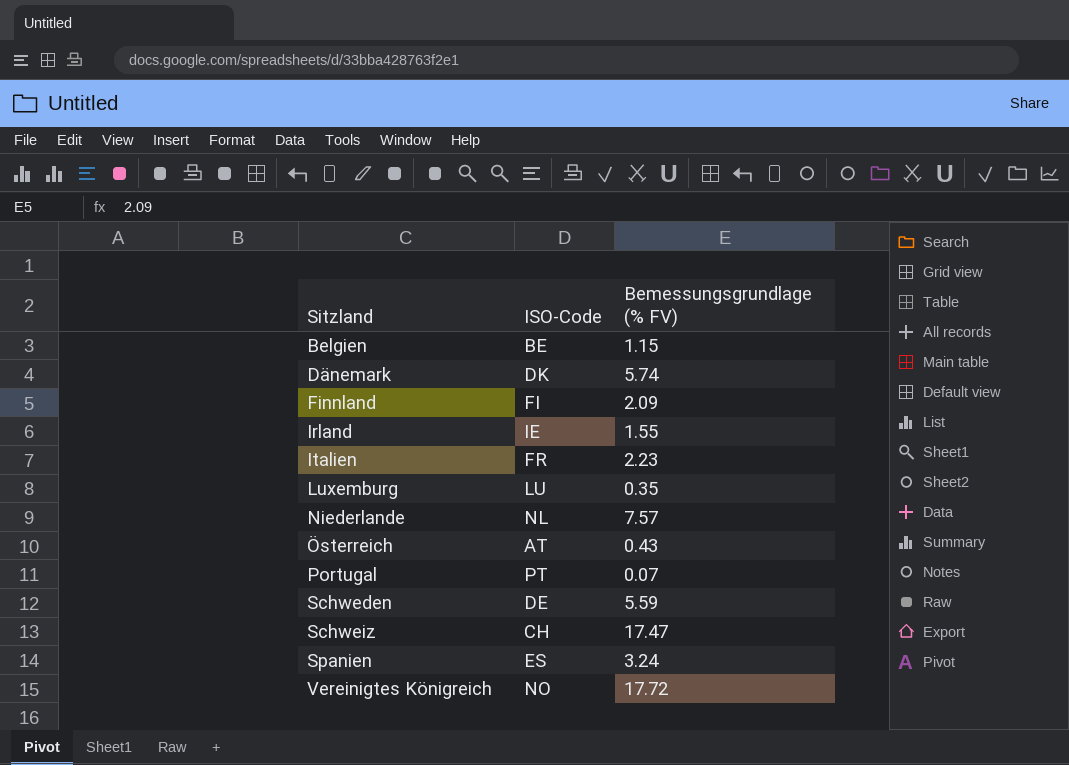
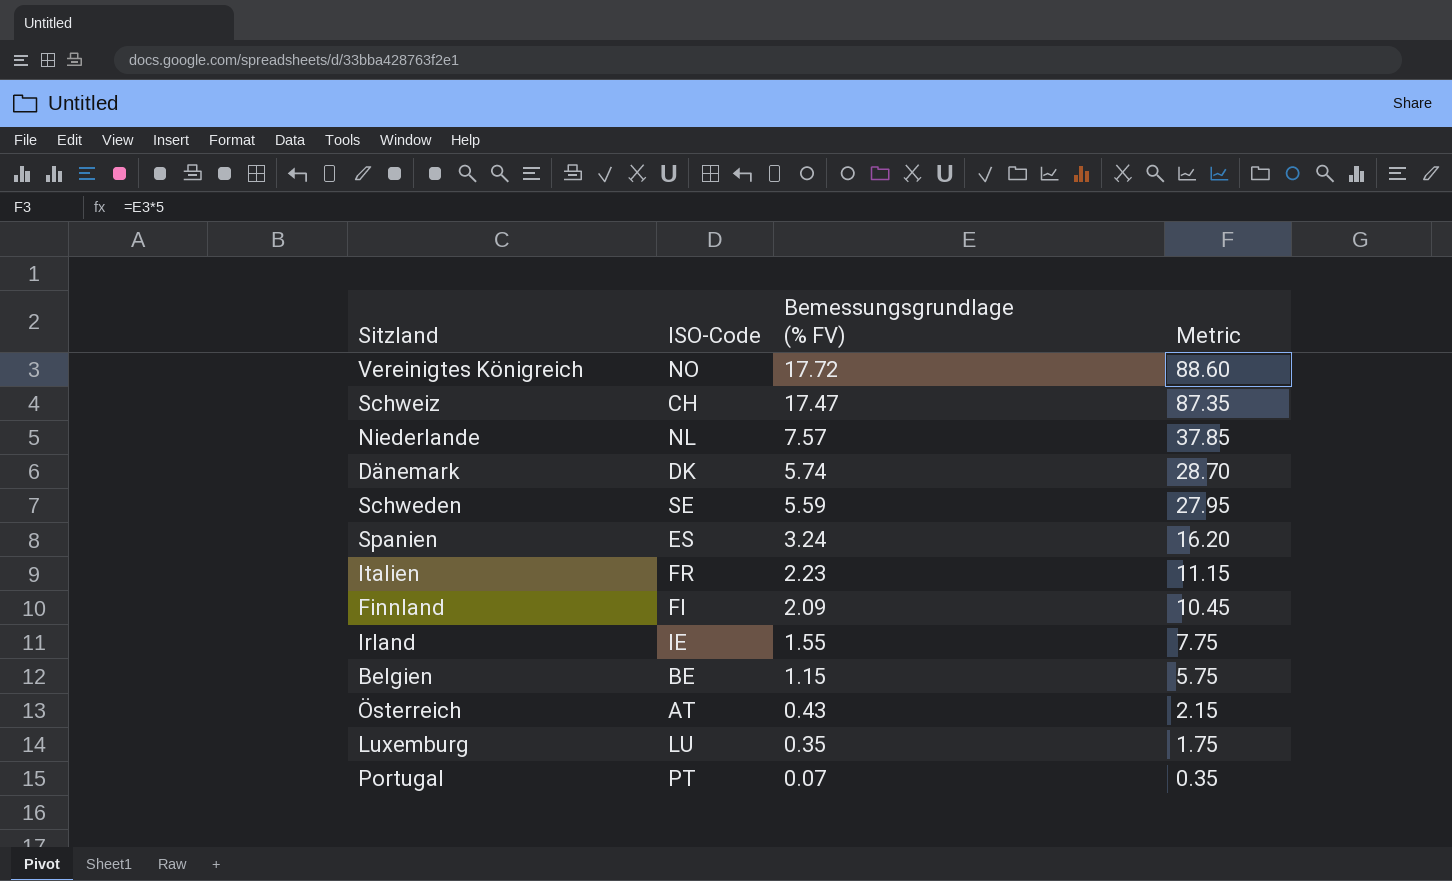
row order: Sitzland ascending -> Bemessungsgrundlage (% FV) descending
column Metric | formula: none -> [Bemessungsgrundlage (% FV)] * 5
Schweden | ISO-Code: DE -> SE

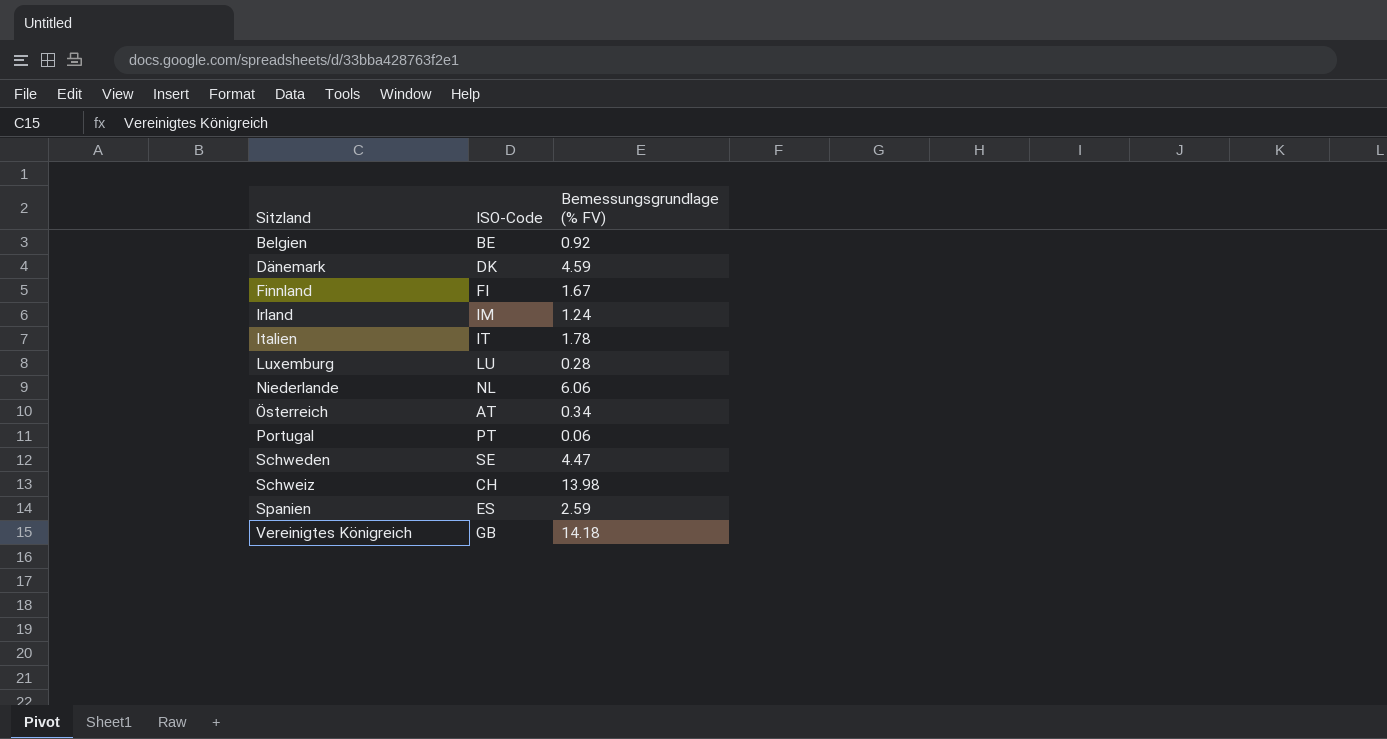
row order: Bemessungsgrundlage (% FV) descending -> Sitzland ascending
column Metric | formula: [Bemessungsgrundlage (% FV)] * 5 -> none
Belgien | Bemessungsgrundlage (% FV): 1.15 -> 0.92
Dänemark | Bemessungsgrundlage (% FV): 5.74 -> 4.59
Finnland | Bemessungsgrundlage (% FV): 2.09 -> 1.67
Irland | ISO-Code: IE -> IM
Irland | Bemessungsgrundlage (% FV): 1.55 -> 1.24
Italien | ISO-Code: FR -> IT
Italien | Bemessungsgrundlage (% FV): 2.23 -> 1.78
Luxemburg | Bemessungsgrundlage (% FV): 0.35 -> 0.28
Niederlande | Bemessungsgrundlage (% FV): 7.57 -> 6.06
Österreich | Bemessungsgrundlage (% FV): 0.43 -> 0.34
Portugal | Bemessungsgrundlage (% FV): 0.07 -> 0.06
Schweden | Bemessungsgrundlage (% FV): 5.59 -> 4.47
Schweiz | Bemessungsgrundlage (% FV): 17.47 -> 13.98
Spanien | Bemessungsgrundlage (% FV): 3.24 -> 2.59
Vereinigtes Königreich | ISO-Code: NO -> GB
Vereinigtes Königreich | Bemessungsgrundlage (% FV): 17.72 -> 14.18

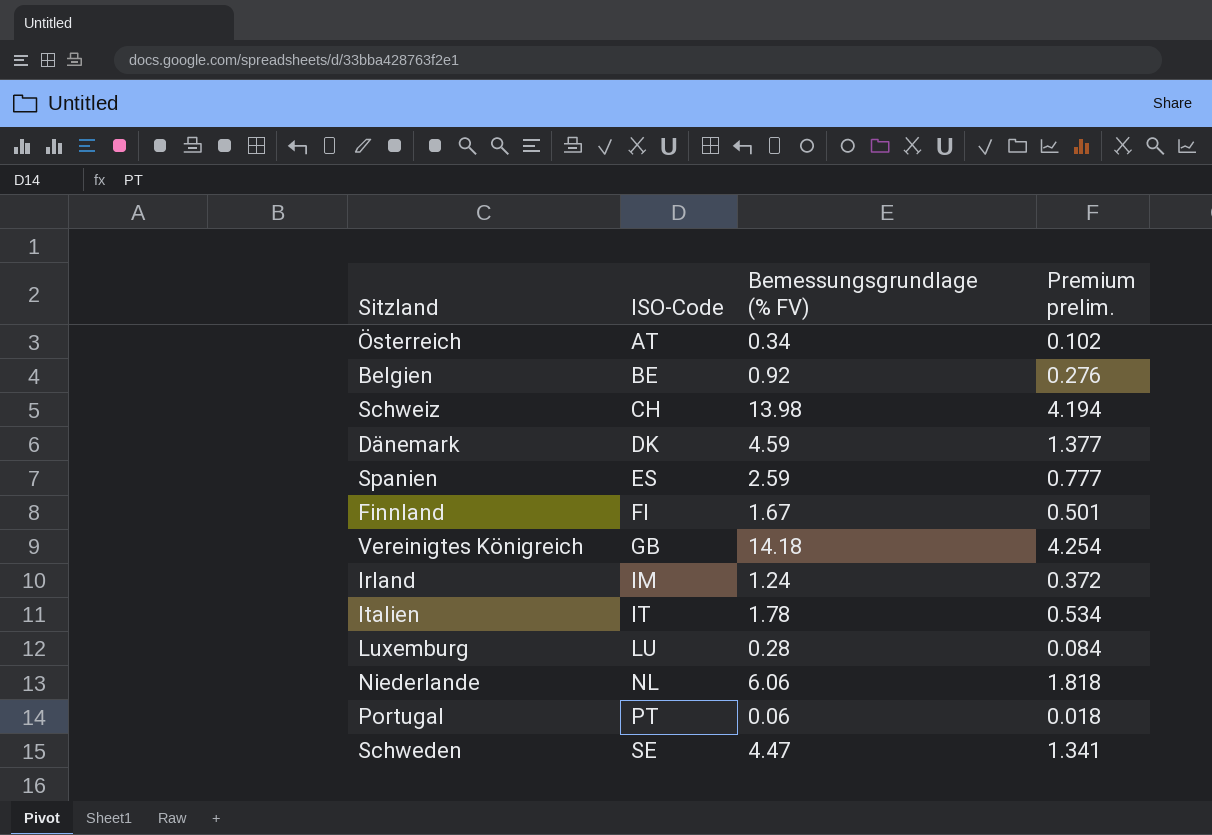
row order: Sitzland ascending -> ISO-Code ascending
column Premium prelim. | formula: none -> [Bemessungsgrundlage (% FV)] * 0.3

